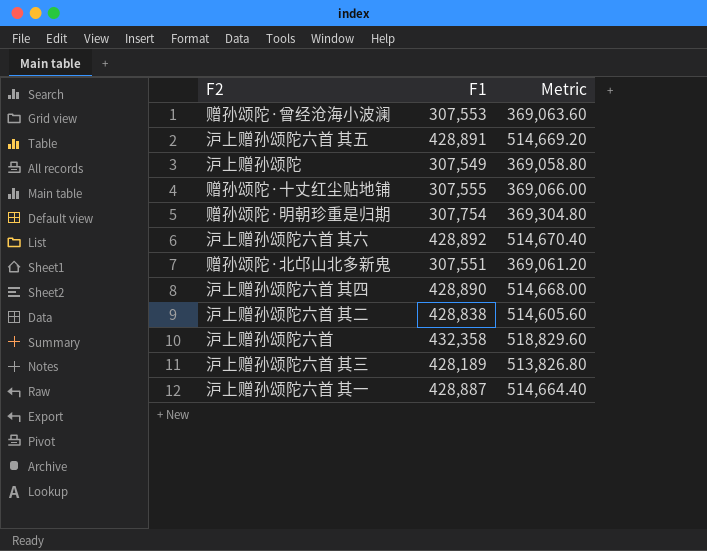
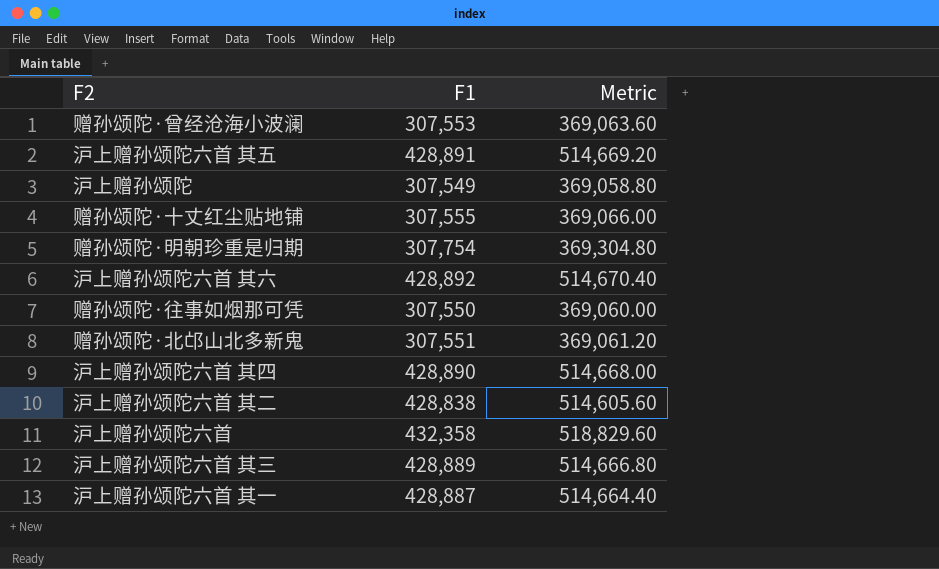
row 赠孙颂陀·往事如烟那可凭: none -> 307,550 | 369,060.00
沪上赠孙颂陀六首 其三 | F1: 428,189 -> 428,889
沪上赠孙颂陀六首 其三 | Metric: 513,826.80 -> 514,666.80

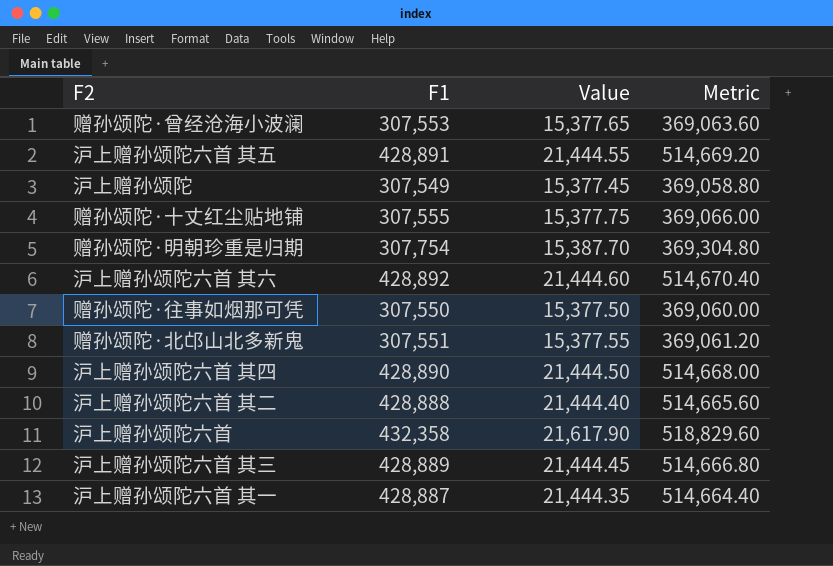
column Value | formula: none -> [F1] * 0.05
沪上赠孙颂陀六首 其二 | F1: 428,838 -> 428,888
沪上赠孙颂陀六首 其二 | Metric: 514,605.60 -> 514,665.60

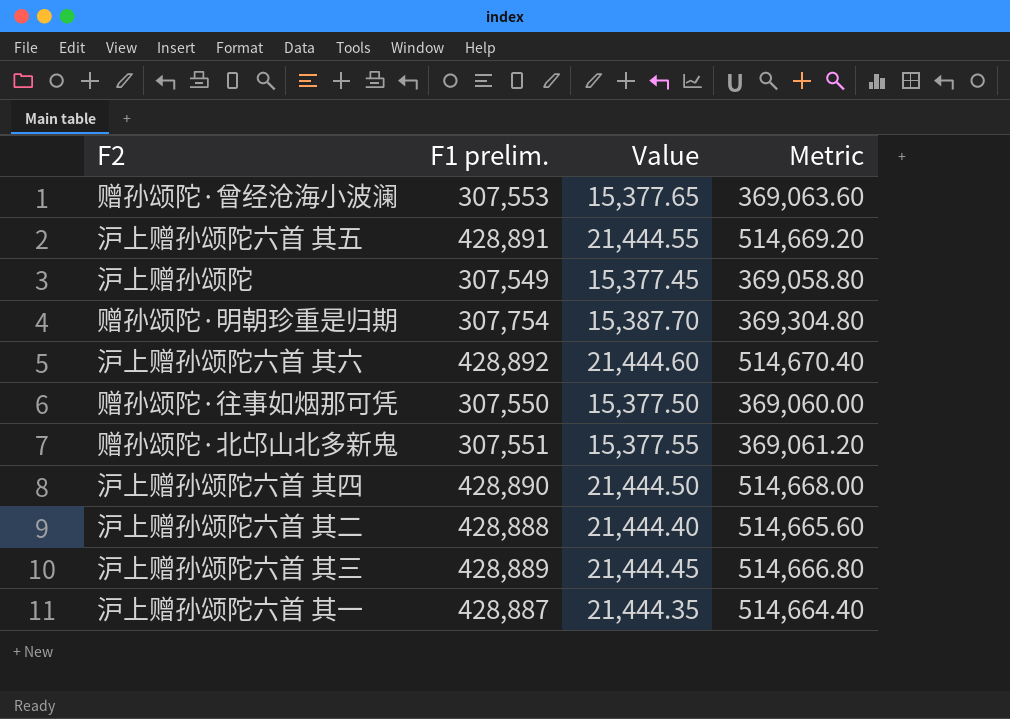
column name: F1 -> F1 prelim.
row 赠孙颂陀·十丈红尘贴地铺: 307,555 | 15,377.75 | 369,066.00 -> none
row 沪上赠孙颂陀六首: 432,358 | 21,617.90 | 518,829.60 -> none

